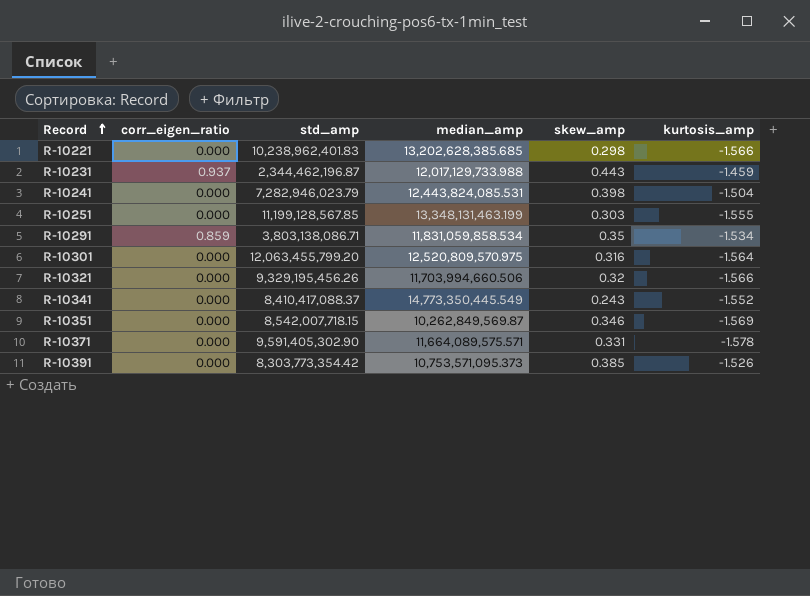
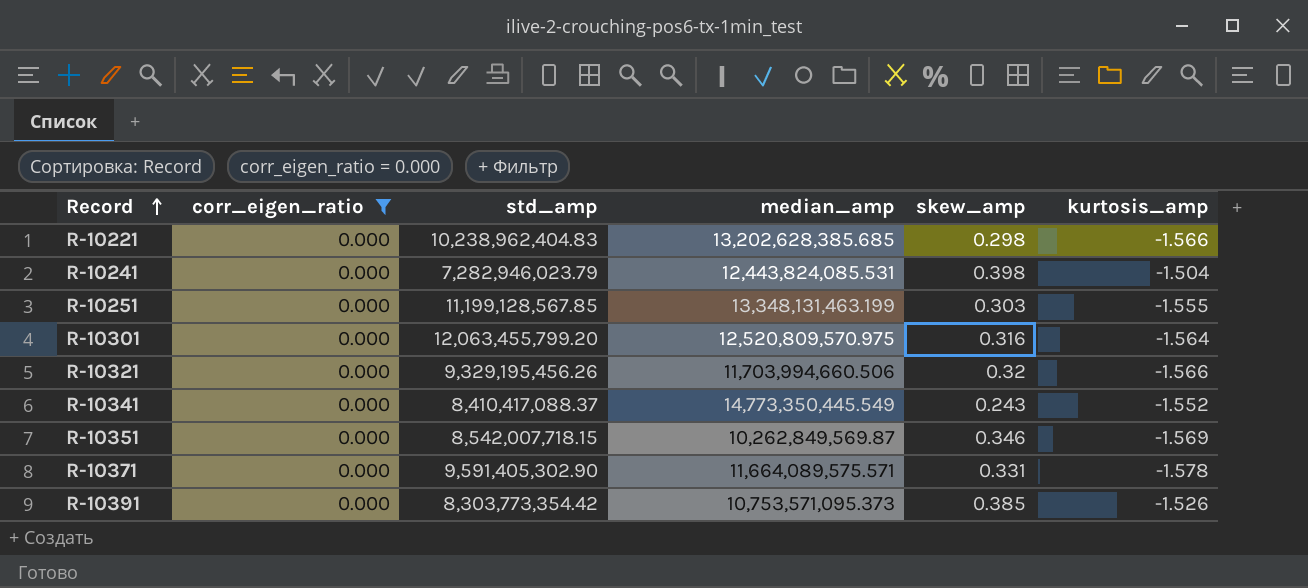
filter: none -> corr_eigen_ratio = 0.000
R-10221 | std_amp: 10,238,962,401.83 -> 10,238,962,404.83

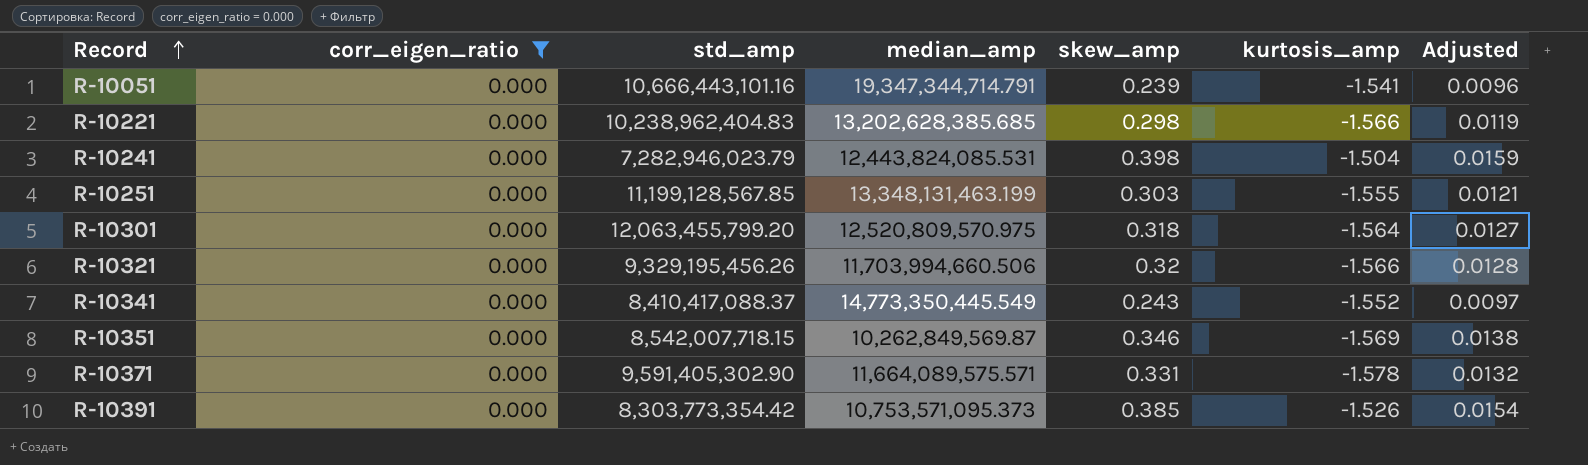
column Adjusted | formula: none -> [skew_amp] * 0.04
row R-10051: none -> 0.000 | 10,666,443,101.16 | 19,347,344,714.791 | 0.239 | -1.541 | 0.0096
R-10301 | skew_amp: 0.316 -> 0.318

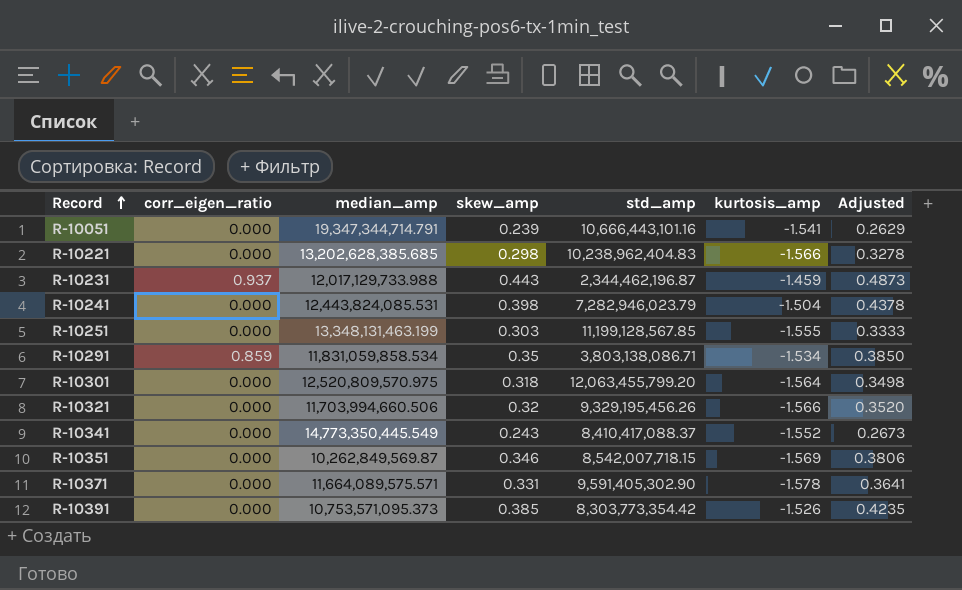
filter: corr_eigen_ratio = 0.000 -> none
column std_amp | position: 3 -> 5
column Adjusted | formula: [skew_amp] * 0.04 -> [skew_amp] * 1.1

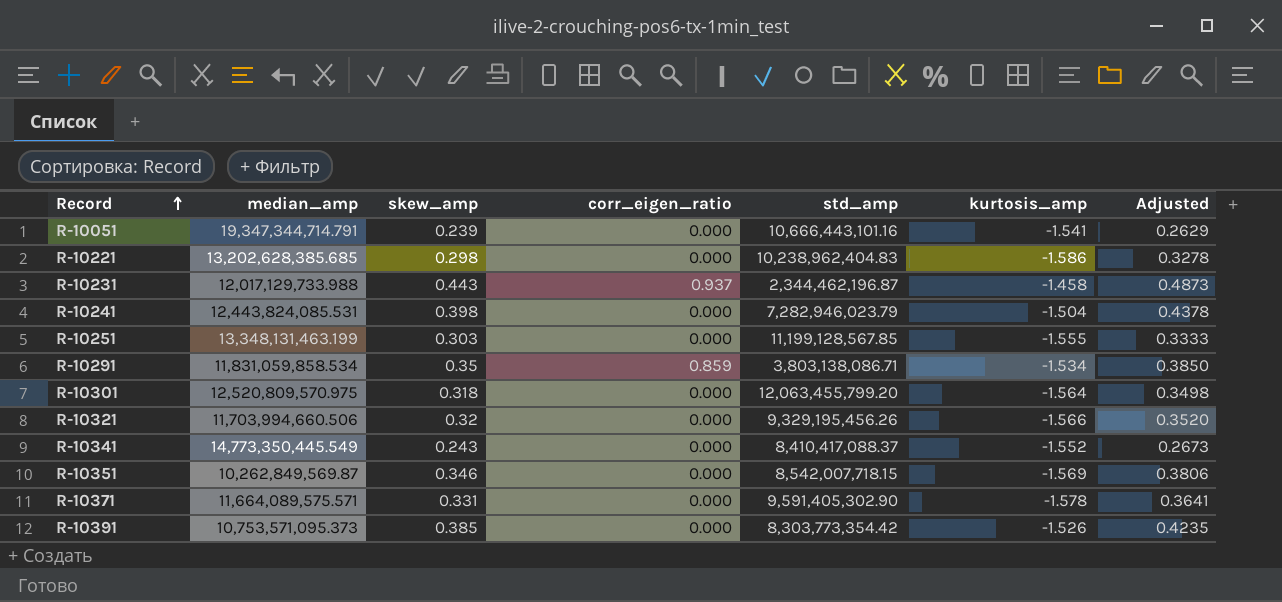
column corr_eigen_ratio | position: 2 -> 4
R-10221 | kurtosis_amp: -1.566 -> -1.586
R-10231 | kurtosis_amp: -1.459 -> -1.458

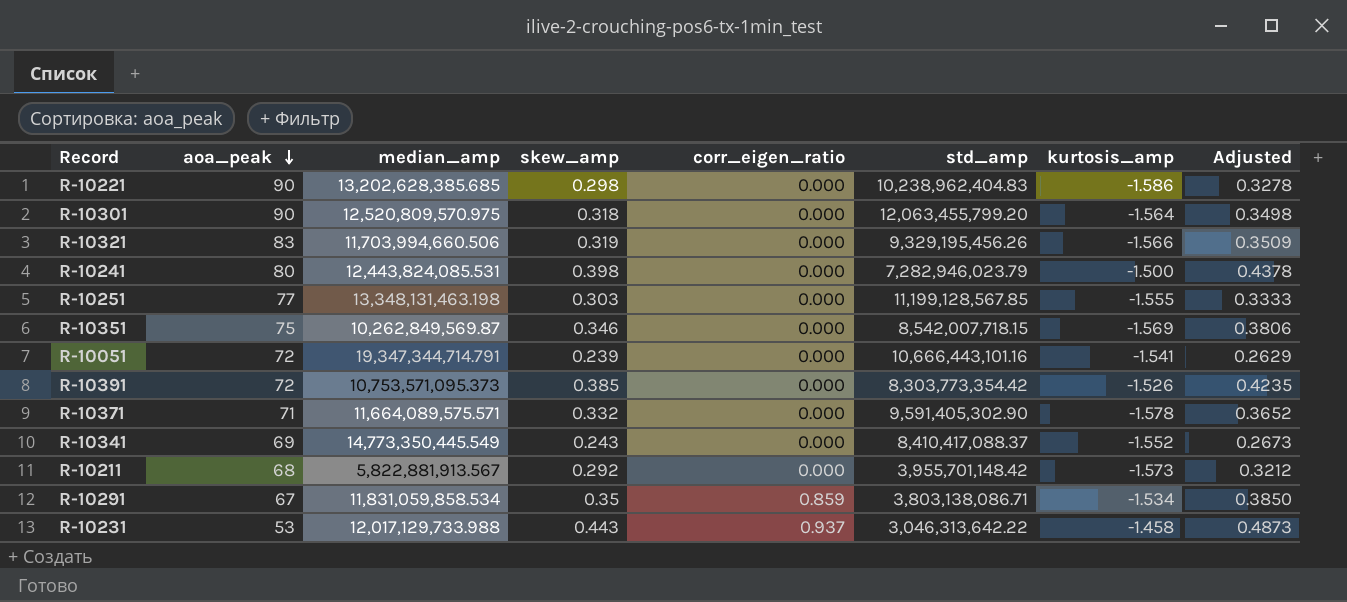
row order: Record ascending -> aoa_peak descending
column aoa_peak | position: none -> 2
R-10321 | skew_amp: 0.32 -> 0.319
R-10321 | Adjusted: 0.3520 -> 0.3509
R-10241 | kurtosis_amp: -1.504 -> -1.500
R-10251 | median_amp: 13,348,131,463.199 -> 13,348,131,463.198
R-10371 | skew_amp: 0.331 -> 0.332
R-10371 | Adjusted: 0.3641 -> 0.3652
row R-10211: none -> 68 | 5,822,881,913.567 | 0.292 | 0.000 | 3,955,701,148.42 | -1.573 | 0.3212
R-10231 | std_amp: 2,344,462,196.87 -> 3,046,313,642.22

